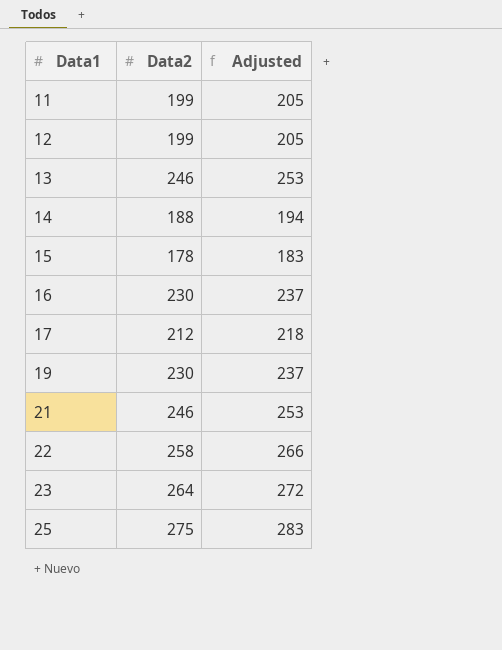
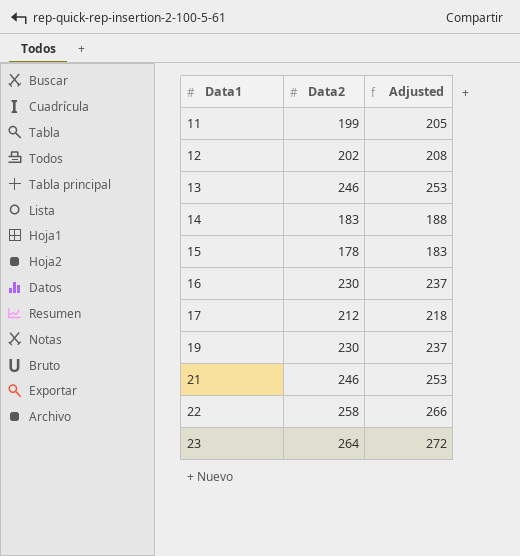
row 25: 275 | 283 -> none
12 | Data2: 199 -> 202
12 | Adjusted: 205 -> 208
14 | Data2: 188 -> 183
14 | Adjusted: 194 -> 188

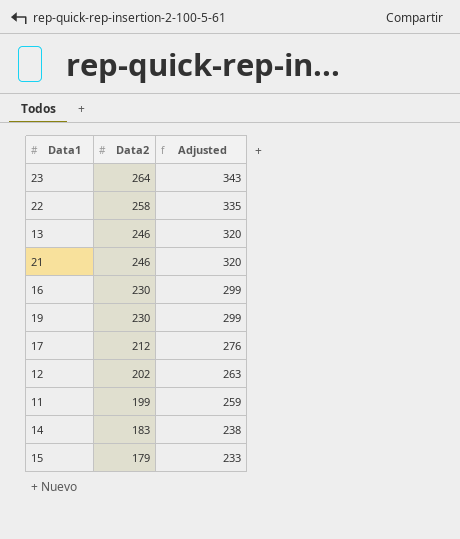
row order: Data1 ascending -> Data2 descending
column Adjusted | formula: [Data2] * 1.03 -> [Data2] * 1.3
15 | Data2: 178 -> 179

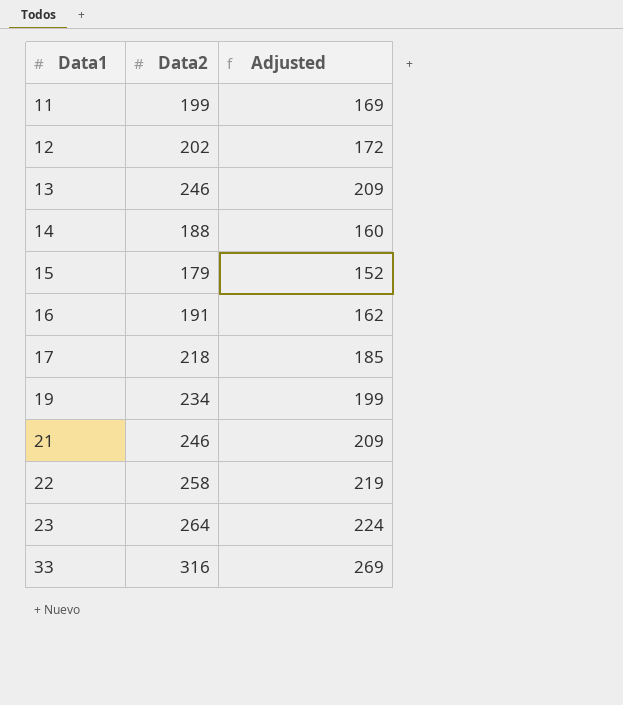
row order: Data2 descending -> Data1 ascending
column Adjusted | formula: [Data2] * 1.3 -> [Data2] * 0.85
14 | Data2: 183 -> 188
16 | Data2: 230 -> 191
17 | Data2: 212 -> 218
19 | Data2: 230 -> 234
row 33: none -> 316 | 269

